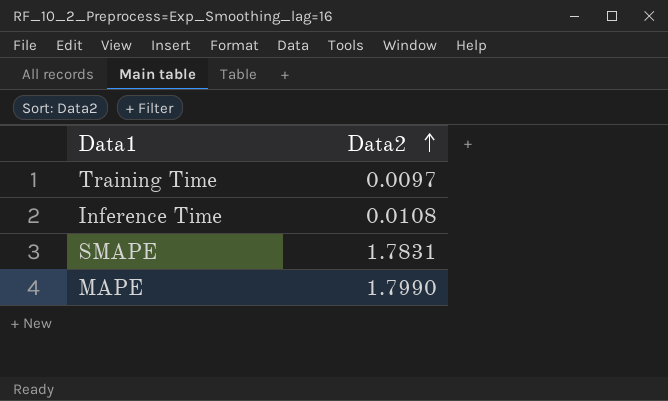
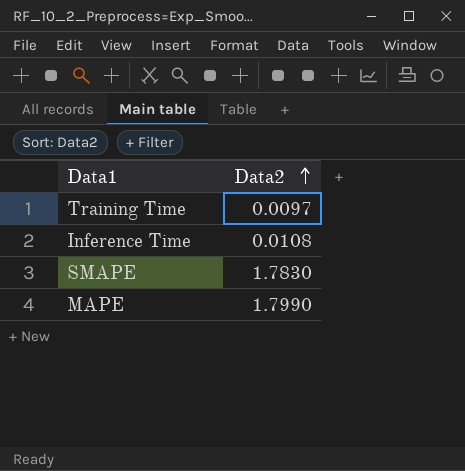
SMAPE | Data2: 1.7831 -> 1.7830

